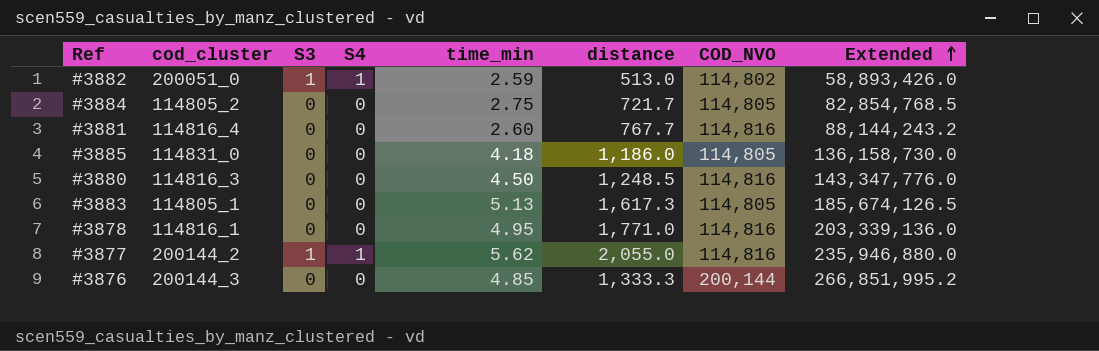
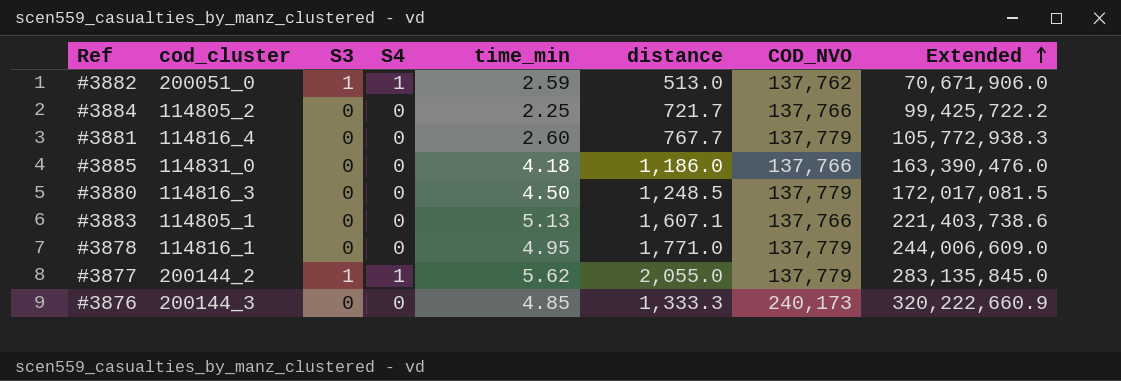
#3882 | COD_NVO: 114,802 -> 137,762
#3882 | Extended: 58,893,426.0 -> 70,671,906.0
#3884 | time_min: 2.75 -> 2.25
#3884 | COD_NVO: 114,805 -> 137,766
#3884 | Extended: 82,854,768.5 -> 99,425,722.2
#3881 | COD_NVO: 114,816 -> 137,779
#3881 | Extended: 88,144,243.2 -> 105,772,938.3
#3885 | COD_NVO: 114,805 -> 137,766
#3885 | Extended: 136,158,730.0 -> 163,390,476.0
#3880 | COD_NVO: 114,816 -> 137,779
#3880 | Extended: 143,347,776.0 -> 172,017,081.5
#3883 | distance: 1,617.3 -> 1,607.1
#3883 | COD_NVO: 114,805 -> 137,766
#3883 | Extended: 185,674,126.5 -> 221,403,738.6
#3878 | COD_NVO: 114,816 -> 137,779
#3878 | Extended: 203,339,136.0 -> 244,006,609.0
#3877 | COD_NVO: 114,816 -> 137,779
#3877 | Extended: 235,946,880.0 -> 283,135,845.0
#3876 | COD_NVO: 200,144 -> 240,173
#3876 | Extended: 266,851,995.2 -> 320,222,660.9

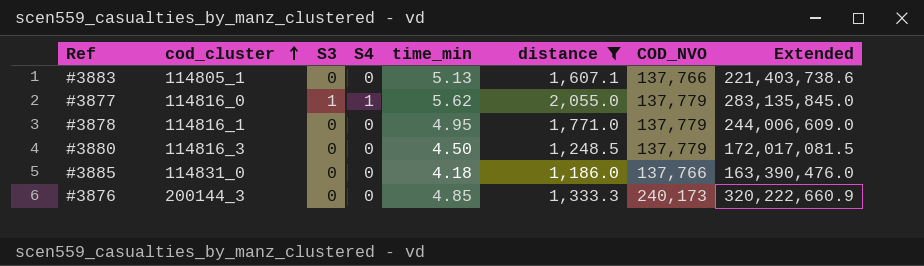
filter: none -> distance >= 1,186.0
row order: Extended ascending -> cod_cluster ascending
#3877 | cod_cluster: 200144_2 -> 114816_0

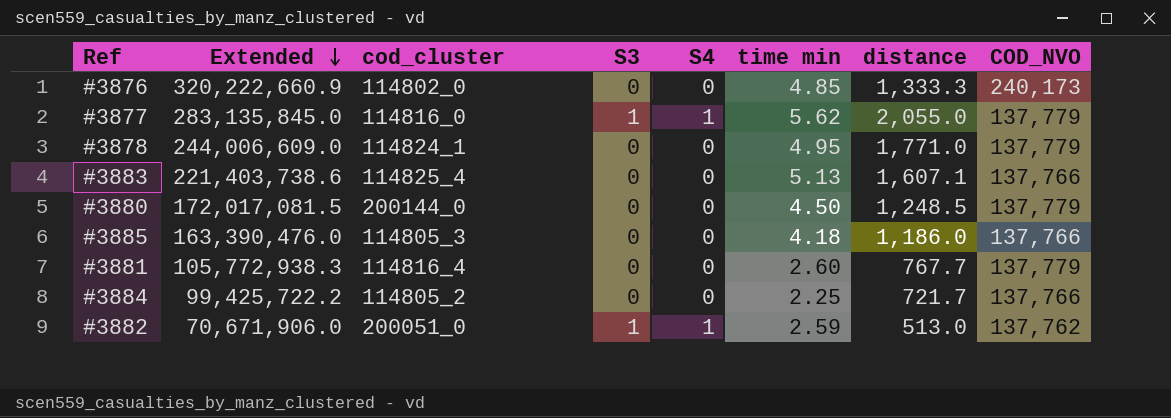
filter: distance >= 1,186.0 -> none
row order: cod_cluster ascending -> Extended descending
column Extended | position: 8 -> 2
column name: time_min -> time min
#3876 | cod_cluster: 200144_3 -> 114802_0
#3878 | cod_cluster: 114816_1 -> 114824_1
#3883 | cod_cluster: 114805_1 -> 114825_4
#3880 | cod_cluster: 114816_3 -> 200144_0
#3885 | cod_cluster: 114831_0 -> 114805_3

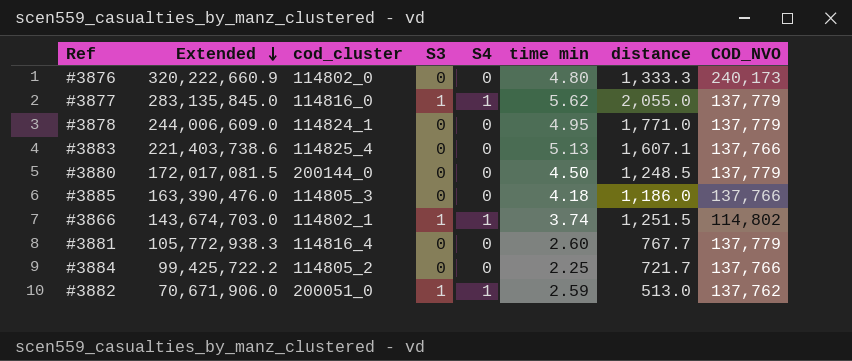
#3876 | time min: 4.85 -> 4.80
row #3866: none -> 143,674,703.0 | 114802_1 | 1 | 1 | 3.74 | 1,251.5 | 114,802

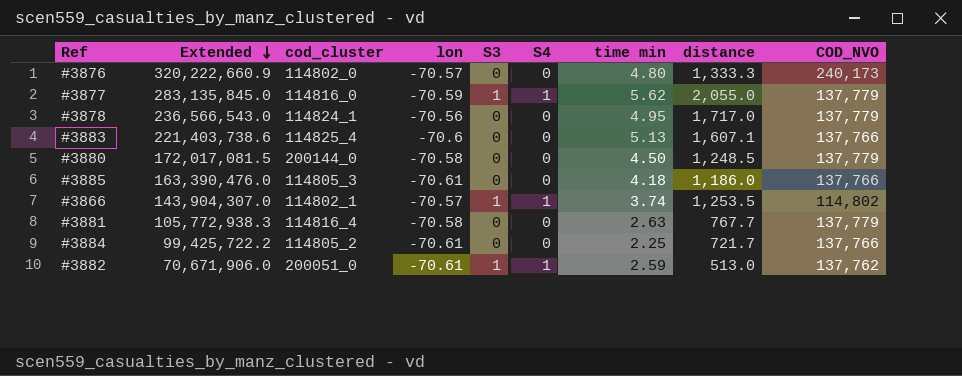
column lon | position: none -> 4
#3878 | Extended: 244,006,609.0 -> 236,566,543.0
#3878 | distance: 1,771.0 -> 1,717.0
#3866 | Extended: 143,674,703.0 -> 143,904,307.0
#3866 | distance: 1,251.5 -> 1,253.5
#3881 | time min: 2.60 -> 2.63

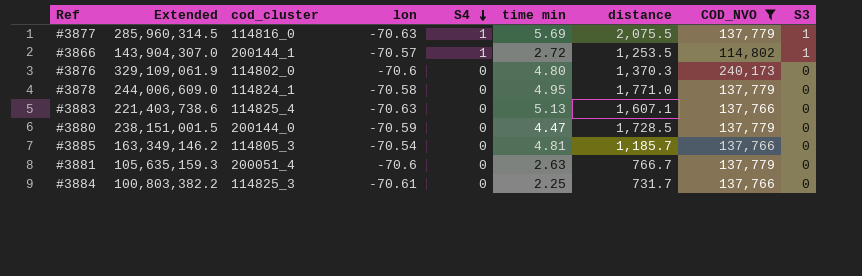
filter: none -> COD_NVO != 137,762
row order: Extended descending -> S4 descending
column S3 | position: 5 -> 9
#3877 | Extended: 283,135,845.0 -> 285,960,314.5
#3877 | lon: -70.59 -> -70.63
#3877 | time min: 5.62 -> 5.69
#3877 | distance: 2,055.0 -> 2,075.5
#3866 | cod_cluster: 114802_1 -> 200144_1
#3866 | time min: 3.74 -> 2.72
#3876 | Extended: 320,222,660.9 -> 329,109,061.9
#3876 | lon: -70.57 -> -70.6
#3876 | distance: 1,333.3 -> 1,370.3
#3878 | Extended: 236,566,543.0 -> 244,006,609.0
#3878 | lon: -70.56 -> -70.58
#3878 | distance: 1,717.0 -> 1,771.0
#3883 | lon: -70.6 -> -70.63
#3880 | Extended: 172,017,081.5 -> 238,151,001.5
#3880 | lon: -70.58 -> -70.59
#3880 | time min: 4.50 -> 4.47
#3880 | distance: 1,248.5 -> 1,728.5
#3885 | Extended: 163,390,476.0 -> 163,349,146.2
#3885 | lon: -70.61 -> -70.54
#3885 | time min: 4.18 -> 4.81
#3885 | distance: 1,186.0 -> 1,185.7
#3881 | Extended: 105,772,938.3 -> 105,635,159.3
#3881 | cod_cluster: 114816_4 -> 200051_4
#3881 | lon: -70.58 -> -70.6
#3881 | distance: 767.7 -> 766.7
#3884 | Extended: 99,425,722.2 -> 100,803,382.2
#3884 | cod_cluster: 114805_2 -> 114825_3
#3884 | distance: 721.7 -> 731.7

